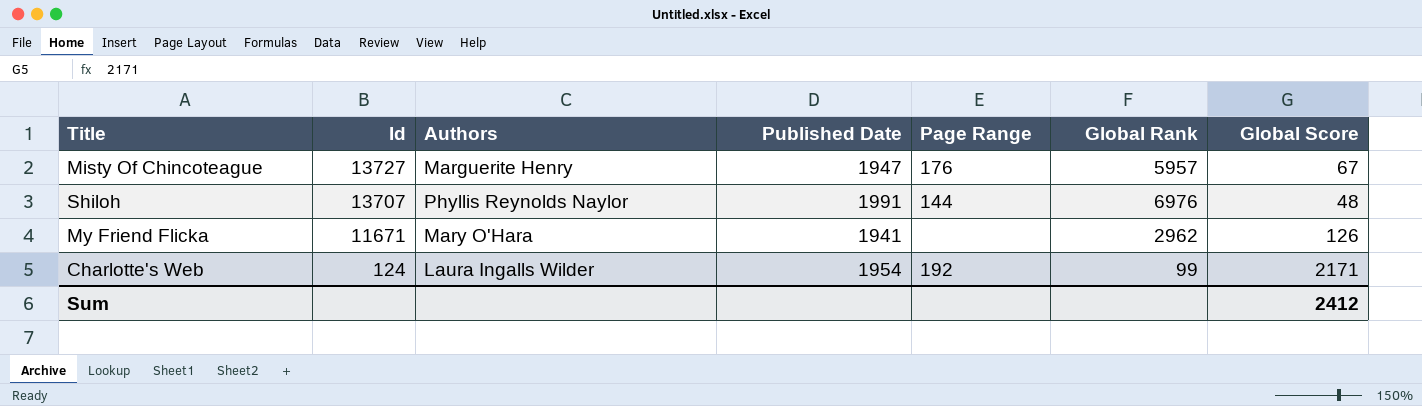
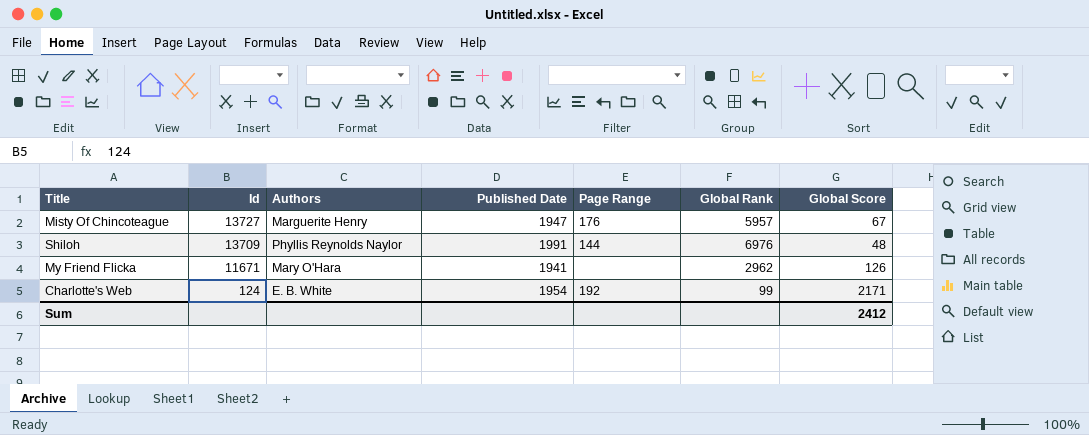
Shiloh | Id: 13707 -> 13709
Charlotte's Web | Authors: Laura Ingalls Wilder -> E. B. White

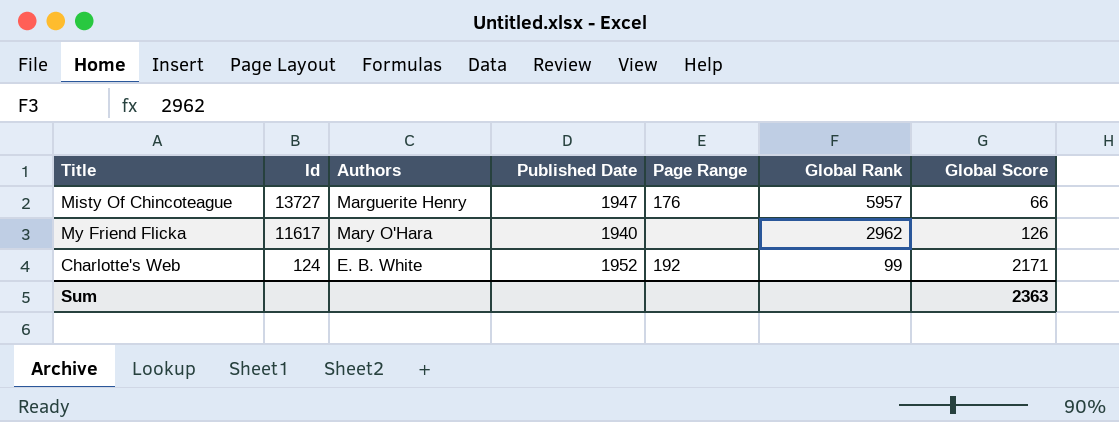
row Shiloh: 13709 | Phyllis Reynolds Naylor | 1991 | 144 | 6976 | 48 -> none
Misty Of Chincoteague | Global Score: 67 -> 66
My Friend Flicka | Id: 11671 -> 11617
My Friend Flicka | Published Date: 1941 -> 1940
Charlotte's Web | Published Date: 1954 -> 1952
Sum | Global Score: 2412 -> 2363

